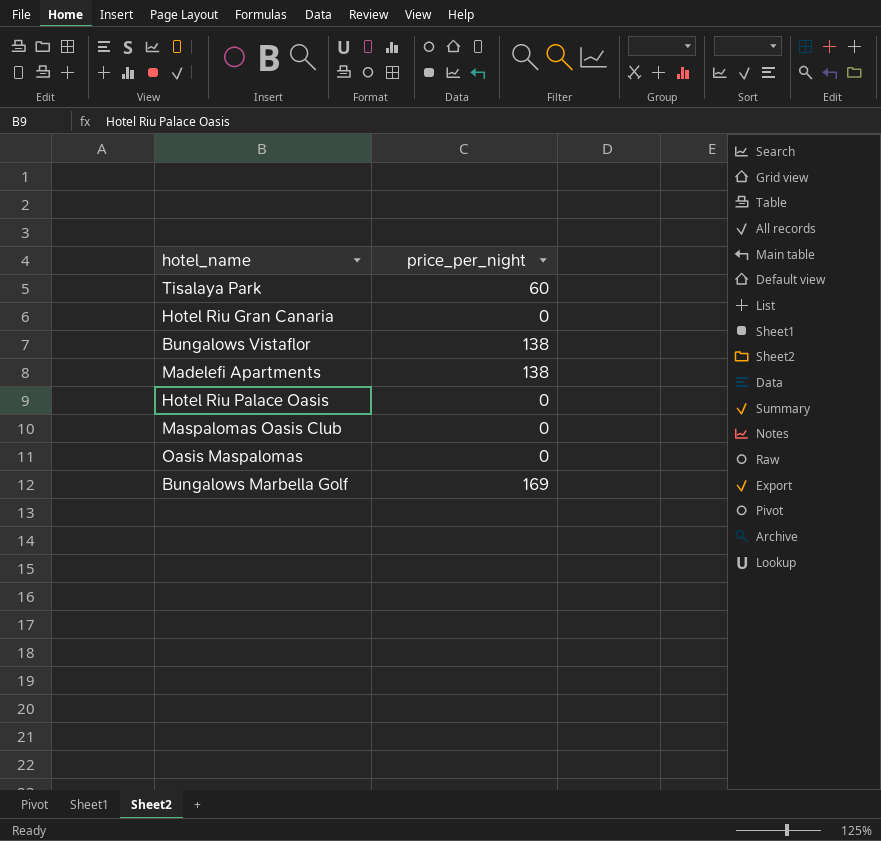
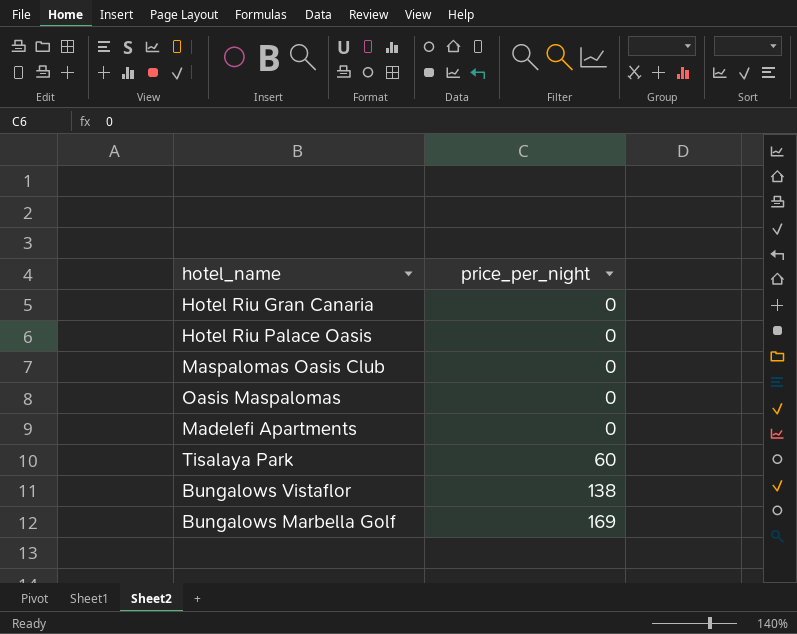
row order: none -> price_per_night ascending
Madelefi Apartments | price_per_night: 138 -> 0

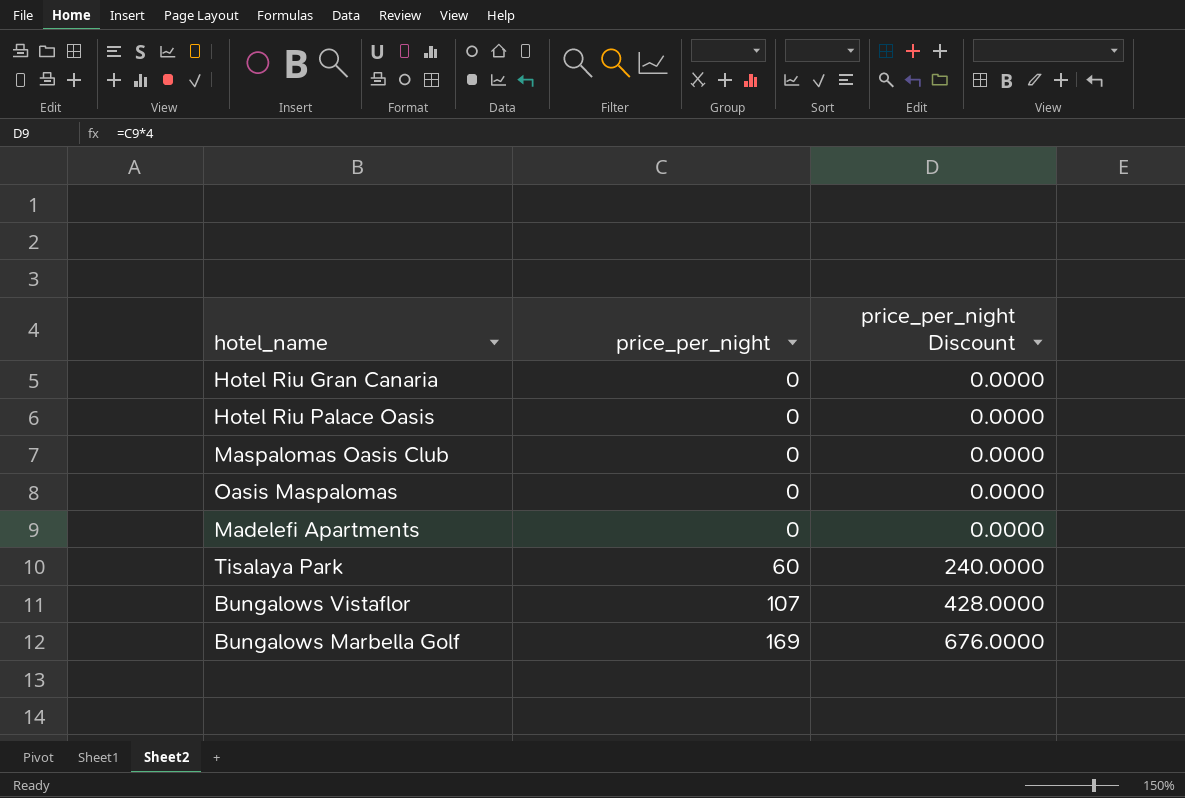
column price_per_night Discount | formula: none -> [price_per_night] * 4
Bungalows Vistaflor | price_per_night: 138 -> 107

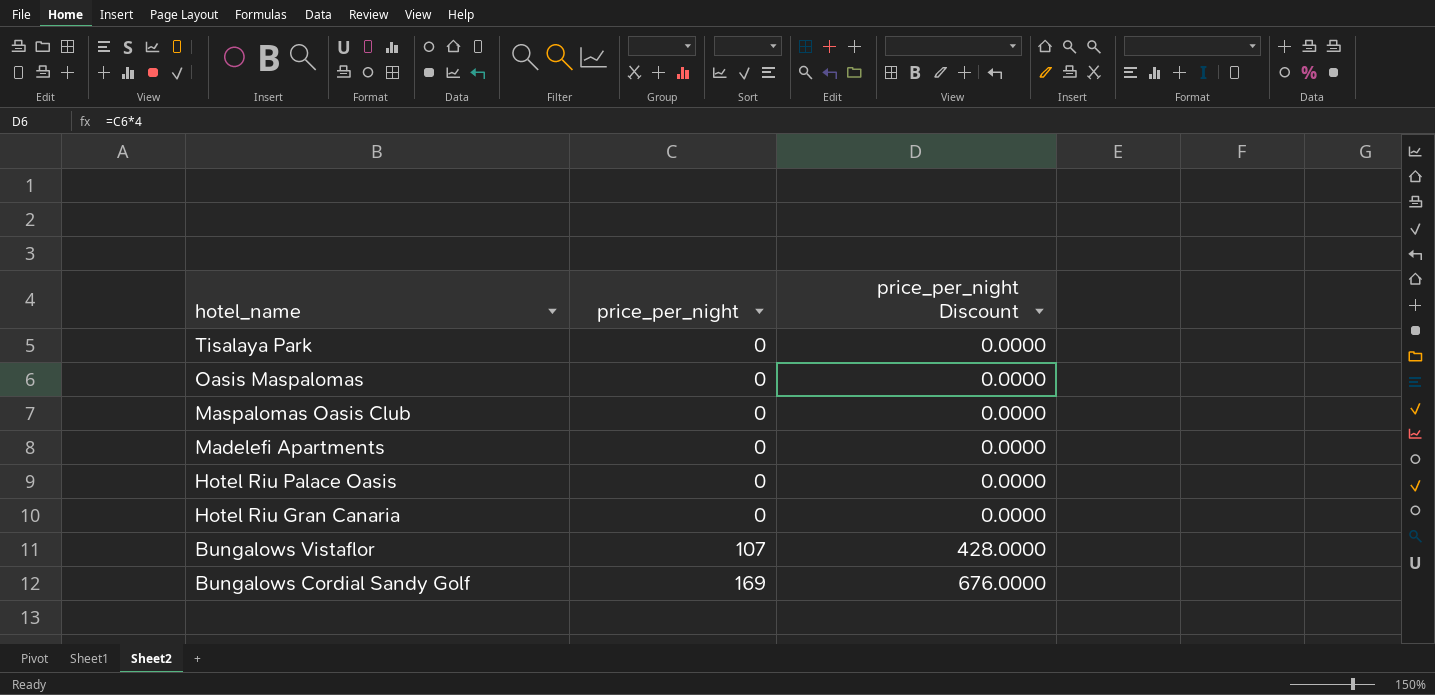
row order: price_per_night ascending -> hotel_name descending
row Bungalows Marbella Golf: 169 | 676.0000 -> none
Tisalaya Park | price_per_night: 60 -> 0
Tisalaya Park | price_per_night Discount: 240.0000 -> 0.0000
row Bungalows Cordial Sandy Golf: none -> 169 | 676.0000

